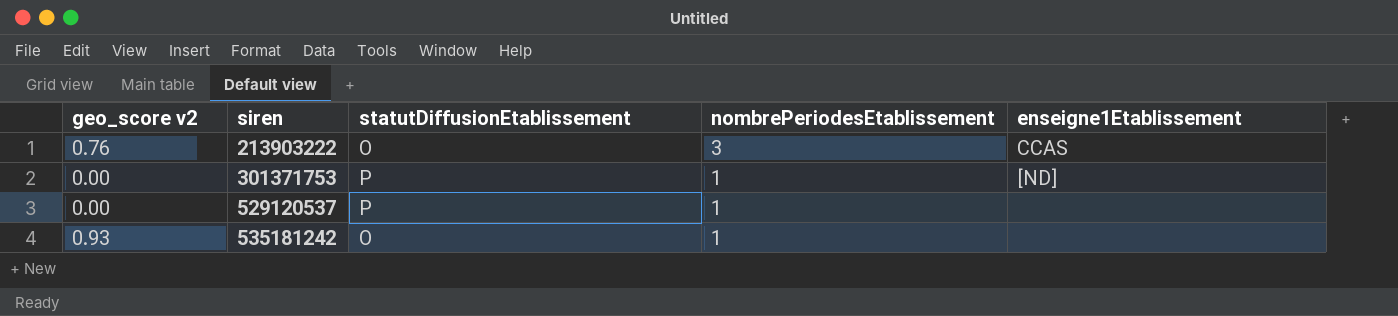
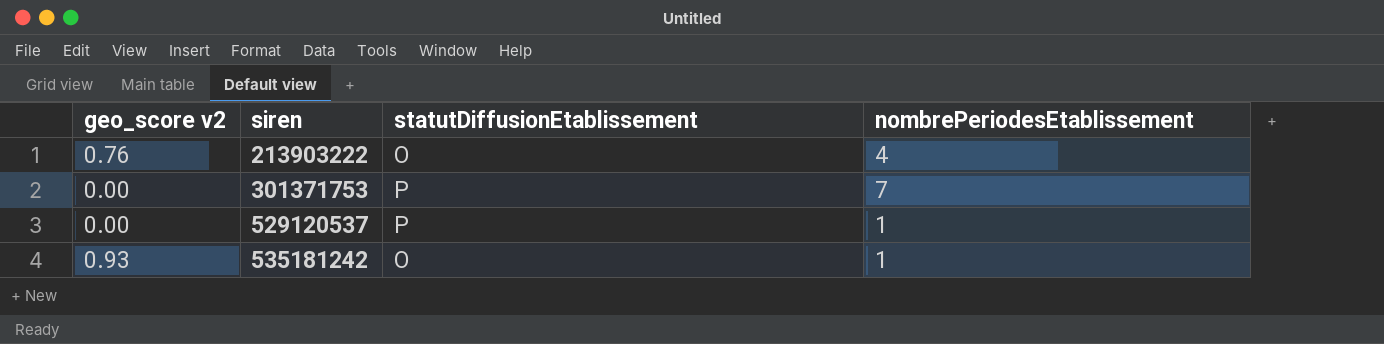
column enseigne1Etablissement | position: 5 -> none
213903222 | nombrePeriodesEtablissement: 3 -> 4
301371753 | nombrePeriodesEtablissement: 1 -> 7

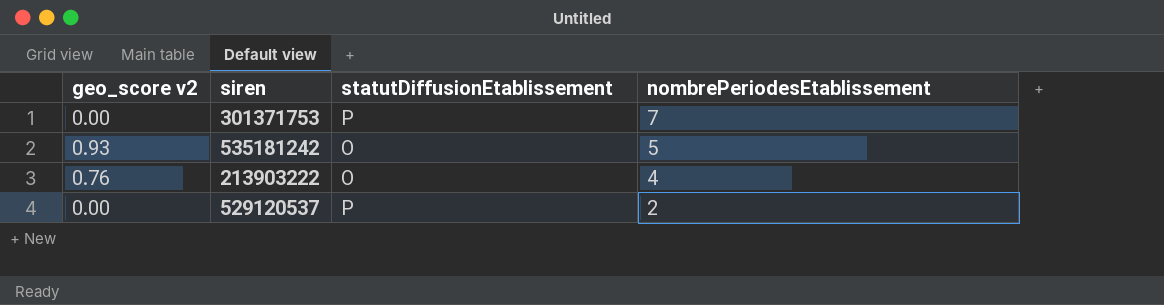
row order: siren ascending -> nombrePeriodesEtablissement descending
535181242 | nombrePeriodesEtablissement: 1 -> 5
529120537 | nombrePeriodesEtablissement: 1 -> 2

